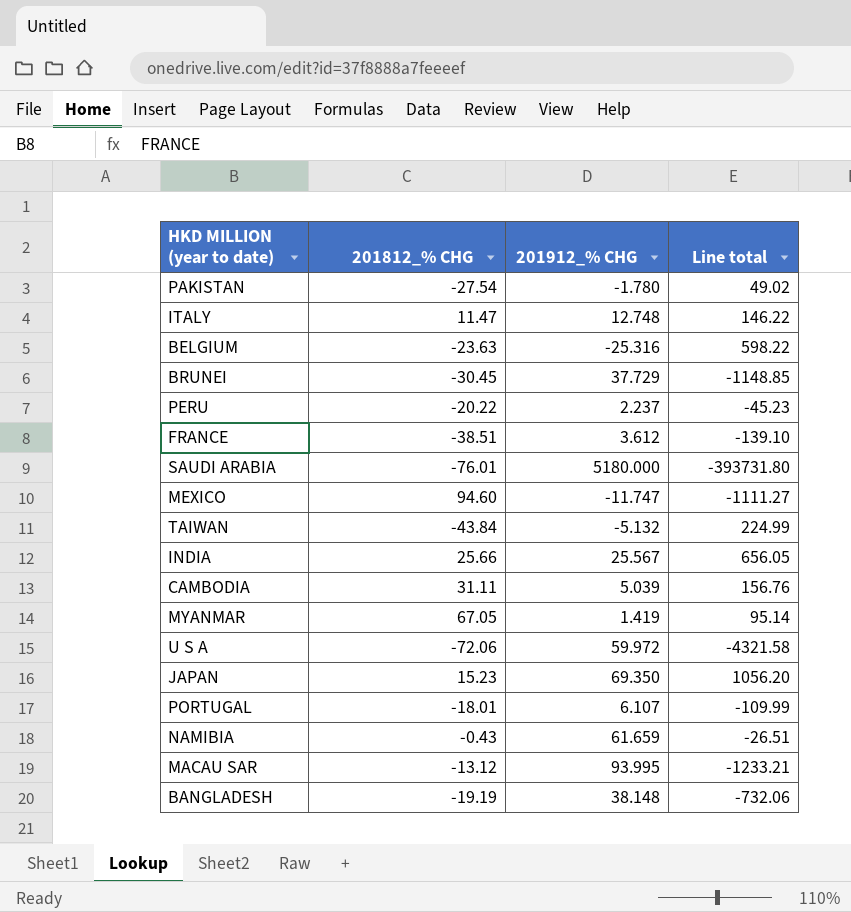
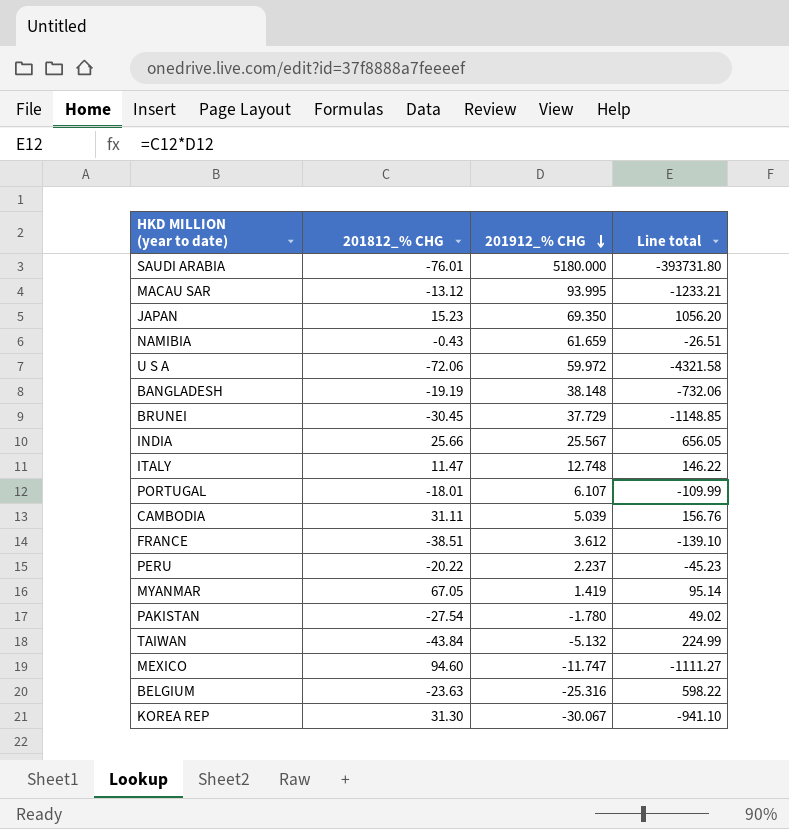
row order: none -> 201912_% CHG descending
row KOREA REP: none -> 31.30 | -30.067 | -941.10

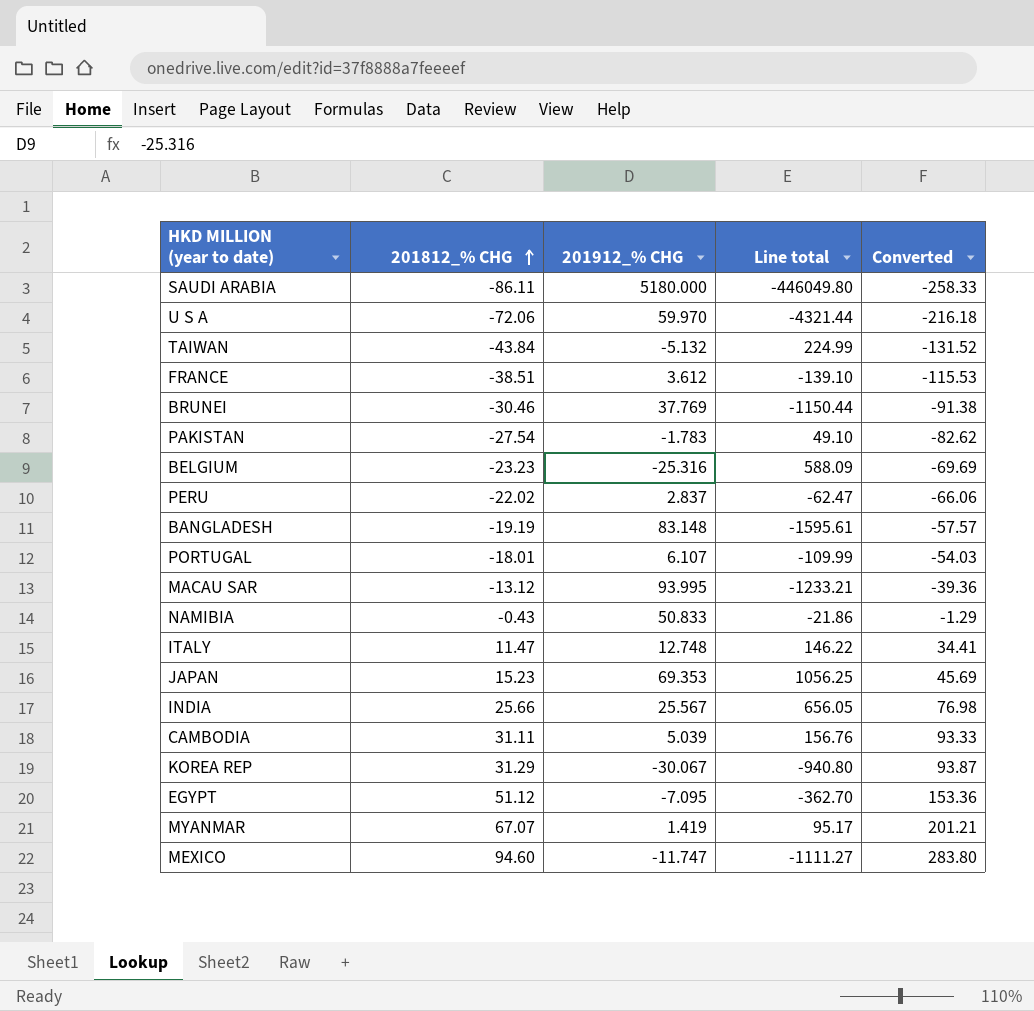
row order: 201912_% CHG descending -> 201812_% CHG ascending
column Converted | formula: none -> [201812_% CHG] * 3
SAUDI ARABIA | 201812_% CHG: -76.01 -> -86.11
SAUDI ARABIA | Line total: -393731.80 -> -446049.80
U S A | 201912_% CHG: 59.972 -> 59.970
U S A | Line total: -4321.58 -> -4321.44
BRUNEI | 201812_% CHG: -30.45 -> -30.46
BRUNEI | 201912_% CHG: 37.729 -> 37.769
BRUNEI | Line total: -1148.85 -> -1150.44
PAKISTAN | 201912_% CHG: -1.780 -> -1.783
PAKISTAN | Line total: 49.02 -> 49.10
BELGIUM | 201812_% CHG: -23.63 -> -23.23
BELGIUM | Line total: 598.22 -> 588.09
PERU | 201812_% CHG: -20.22 -> -22.02
PERU | 201912_% CHG: 2.237 -> 2.837
PERU | Line total: -45.23 -> -62.47
BANGLADESH | 201912_% CHG: 38.148 -> 83.148
BANGLADESH | Line total: -732.06 -> -1595.61
NAMIBIA | 201912_% CHG: 61.659 -> 50.833
NAMIBIA | Line total: -26.51 -> -21.86
JAPAN | 201912_% CHG: 69.350 -> 69.353
JAPAN | Line total: 1056.20 -> 1056.25
KOREA REP | 201812_% CHG: 31.30 -> 31.29
KOREA REP | Line total: -941.10 -> -940.80
row EGYPT: none -> 51.12 | -7.095 | -362.70 | 153.36
MYANMAR | 201812_% CHG: 67.05 -> 67.07
MYANMAR | Line total: 95.14 -> 95.17

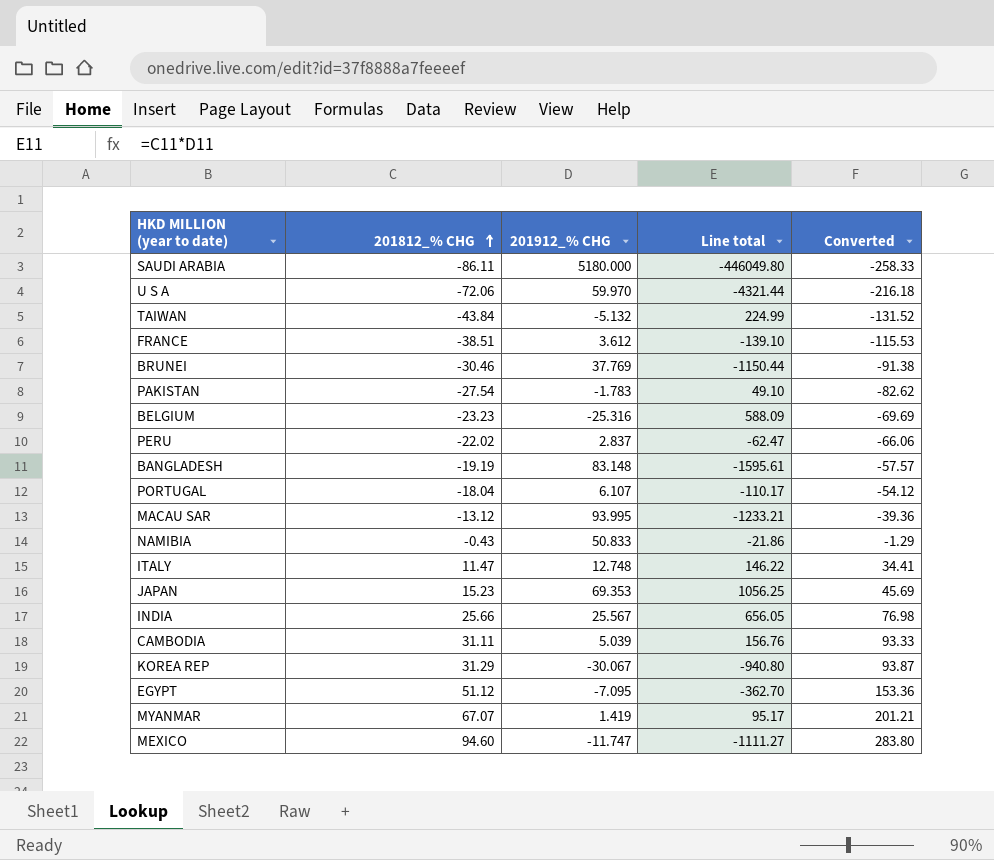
PORTUGAL | 201812_% CHG: -18.01 -> -18.04
PORTUGAL | Line total: -109.99 -> -110.17
PORTUGAL | Converted: -54.03 -> -54.12

